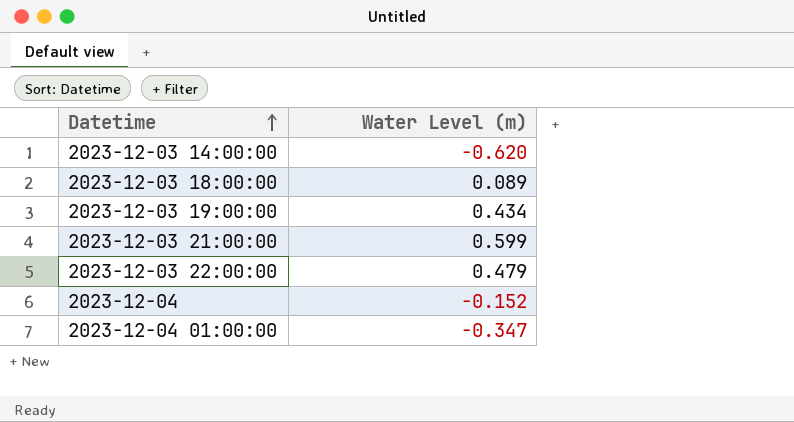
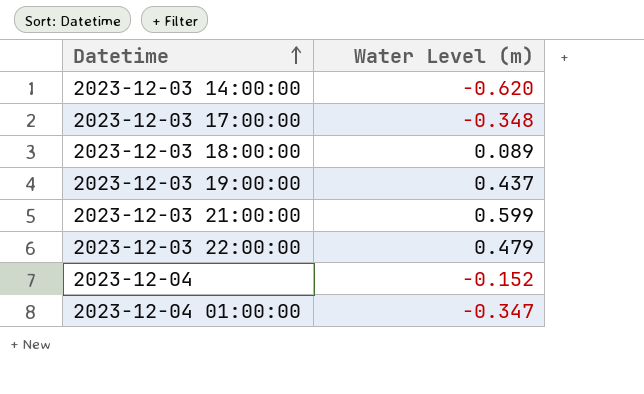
row 2023-12-03 17:00:00: none -> -0.348
2023-12-03 19:00:00 | Water Level (m): 0.434 -> 0.437

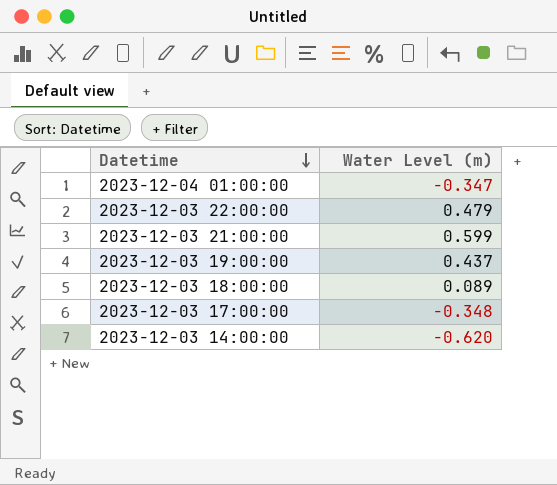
row order: Datetime ascending -> Datetime descending
row 2023-12-04: -0.152 -> none

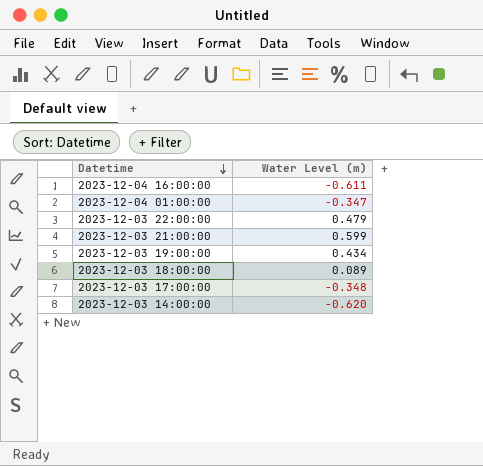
row 2023-12-04 16:00:00: none -> -0.611
2023-12-03 19:00:00 | Water Level (m): 0.437 -> 0.434

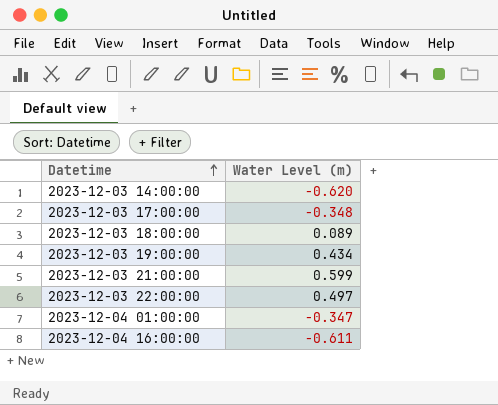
row order: Datetime descending -> Datetime ascending
2023-12-03 22:00:00 | Water Level (m): 0.479 -> 0.497

